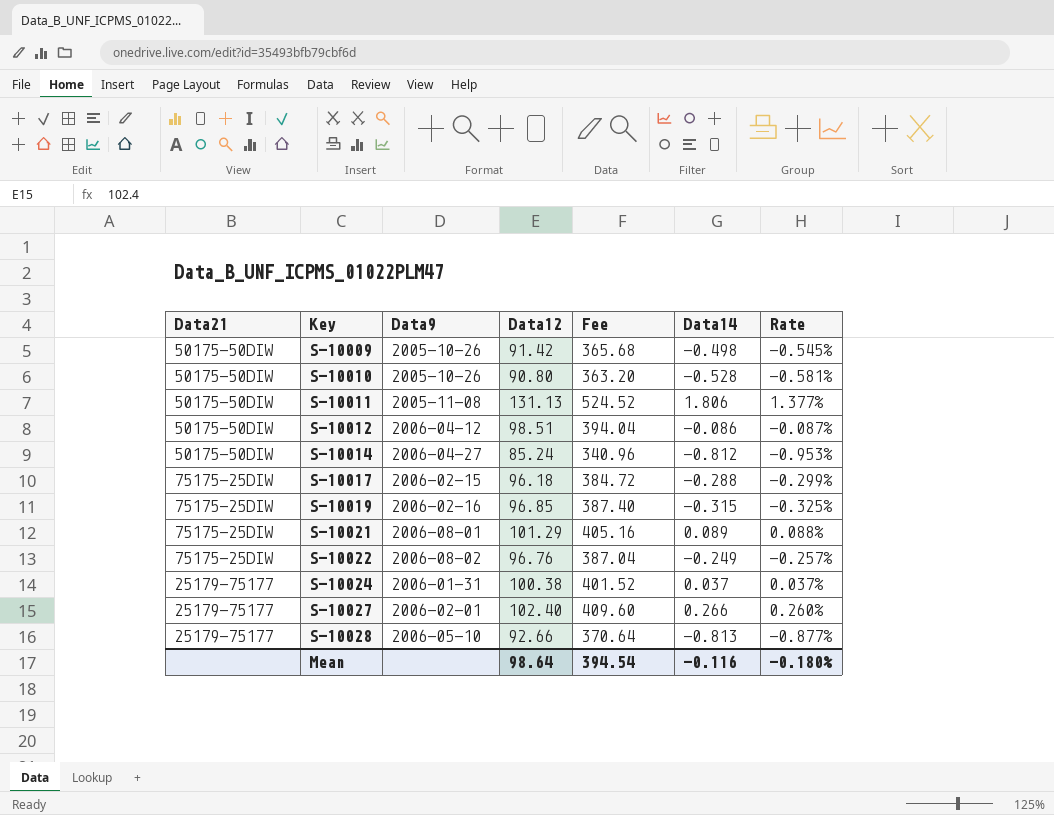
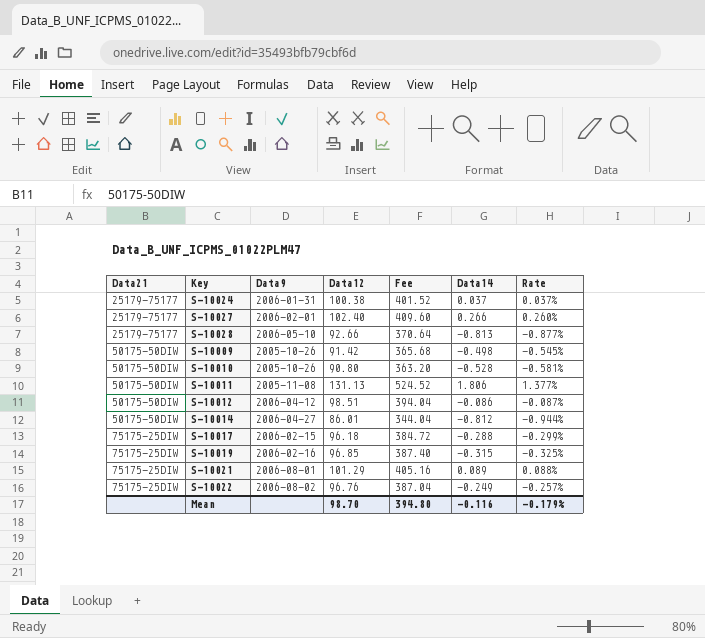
row order: Key ascending -> Data21 ascending
S-10014 | Data12: 85.24 -> 86.01
S-10014 | Fee: 340.96 -> 344.04
S-10014 | Rate: -0.953% -> -0.944%
Mean | Data12: 98.64 -> 98.70
Mean | Fee: 394.54 -> 394.80
Mean | Rate: -0.180% -> -0.179%

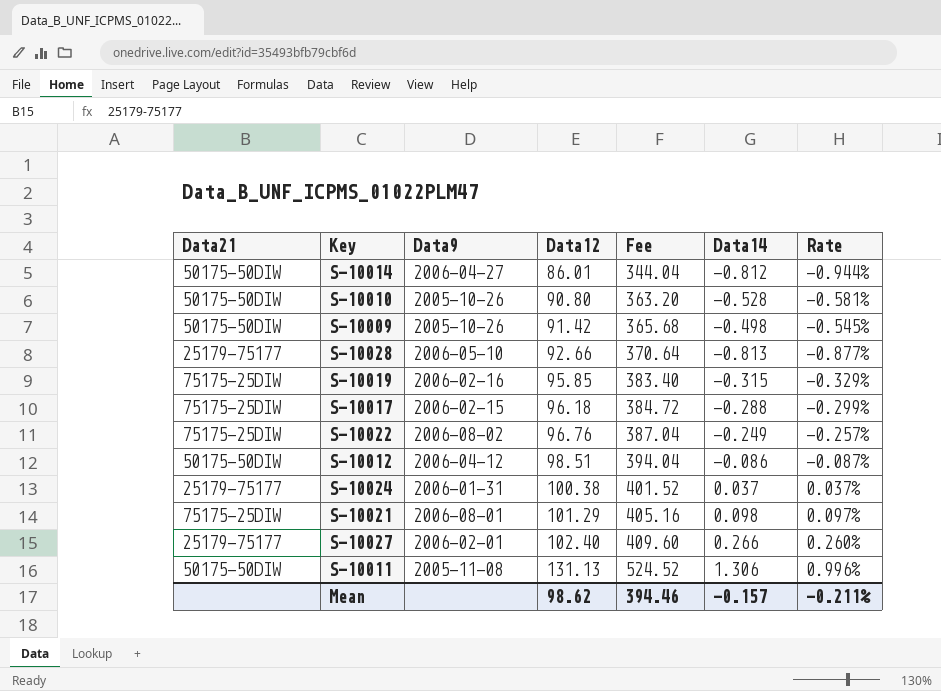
row order: Data21 ascending -> Data12 ascending
S-10019 | Data12: 96.85 -> 95.85
S-10019 | Fee: 387.40 -> 383.40
S-10019 | Rate: -0.325% -> -0.329%
S-10021 | Data14: 0.089 -> 0.098
S-10021 | Rate: 0.088% -> 0.097%
S-10011 | Data14: 1.806 -> 1.306
S-10011 | Rate: 1.377% -> 0.996%
Mean | Data12: 98.70 -> 98.62
Mean | Fee: 394.80 -> 394.46
Mean | Data14: -0.116 -> -0.157
Mean | Rate: -0.179% -> -0.211%

